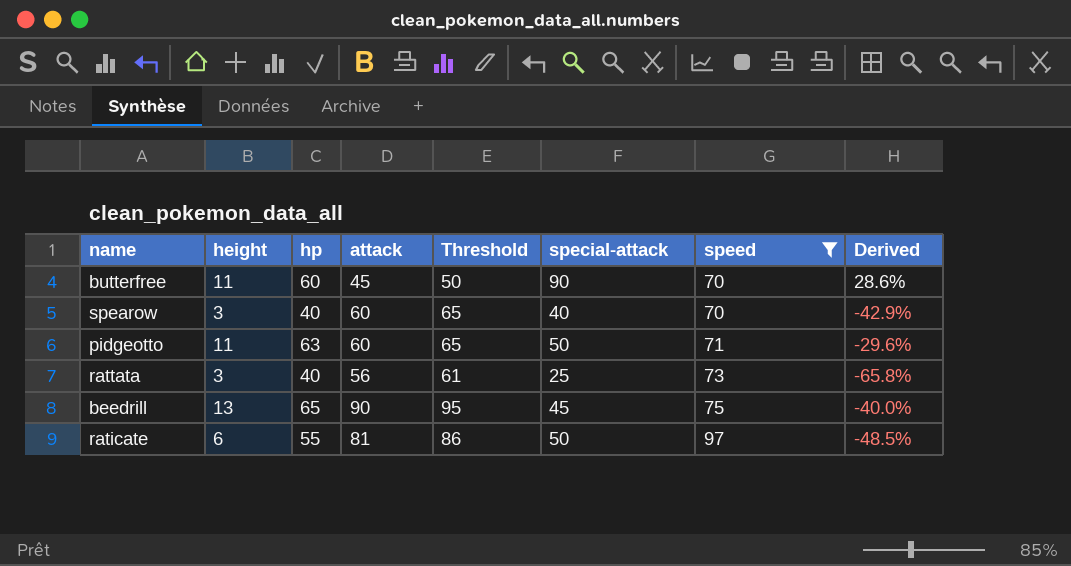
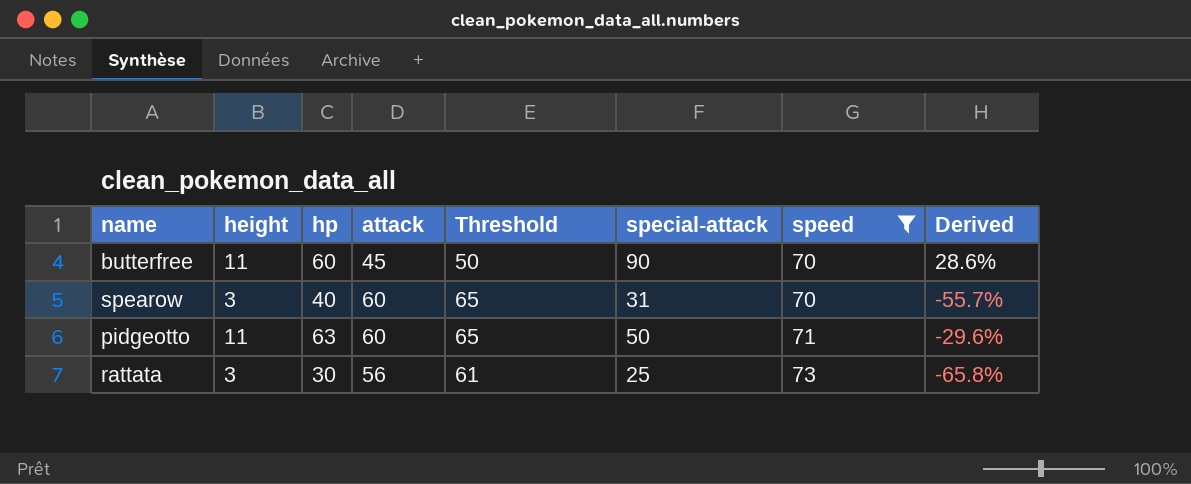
row beedrill: 13 | 65 | 90 | 95 | 45 | 75 | -40.0% -> none
row raticate: 6 | 55 | 81 | 86 | 50 | 97 | -48.5% -> none
spearow | special-attack: 40 -> 31
spearow | Derived: -42.9% -> -55.7%
rattata | hp: 40 -> 30

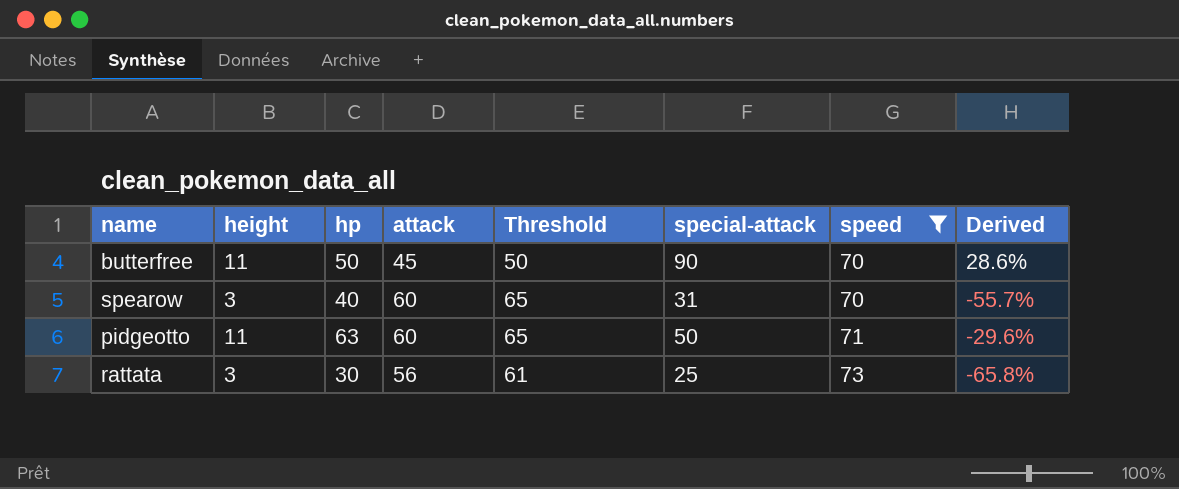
butterfree | hp: 60 -> 50

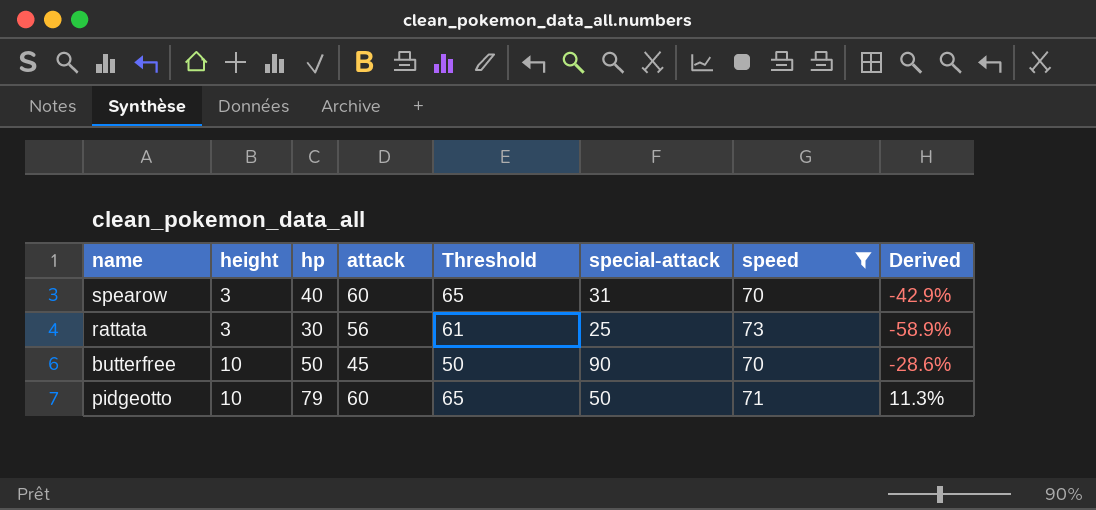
row order: speed ascending -> height ascending
column Derived | formula: ([special-attack] - [speed]) / [speed] -> ([hp] - [speed]) / [speed]
butterfree | height: 11 -> 10
pidgeotto | height: 11 -> 10
pidgeotto | hp: 63 -> 79

